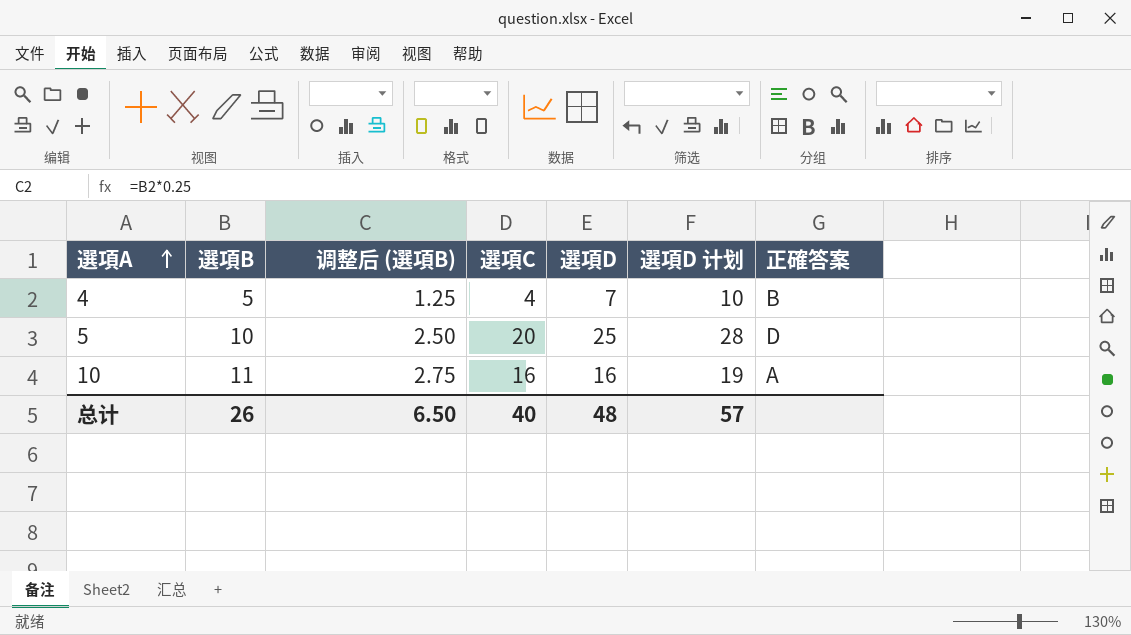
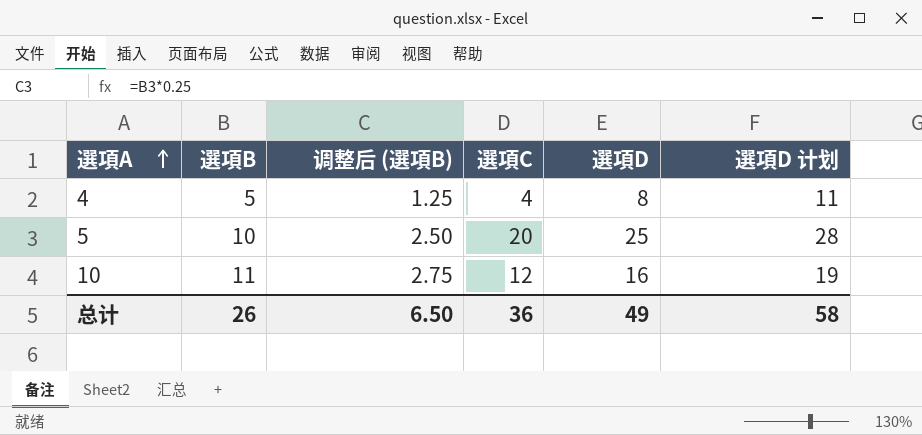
column 正確答案 | position: 7 -> none
4 | 選項D: 7 -> 8
4 | 選項D 计划: 10 -> 11
10 | 選項C: 16 -> 12
总计 | 選項C: 40 -> 36
总计 | 選項D: 48 -> 49
总计 | 選項D 计划: 57 -> 58

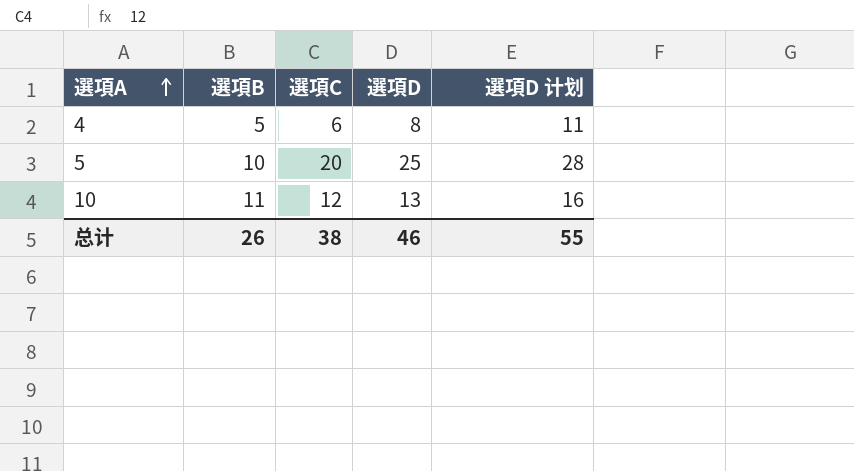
column 调整后 (選項B) | formula: [選項B] * 0.25 -> none
4 | 選項C: 4 -> 6
10 | 選項D: 16 -> 13
10 | 選項D 计划: 19 -> 16
总计 | 選項C: 36 -> 38
总计 | 選項D: 49 -> 46
总计 | 選項D 计划: 58 -> 55

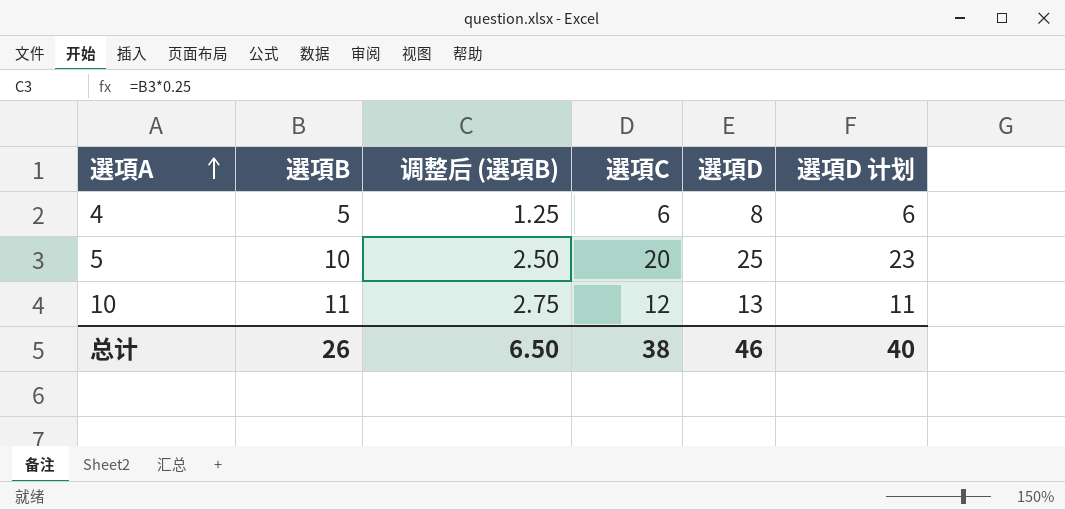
column 调整后 (選項B) | formula: none -> [選項B] * 0.25
column 選項D 计划 | formula: [選項D] + 3 -> [選項D] - 2
总计 | 選項D 计划: 55 -> 40

